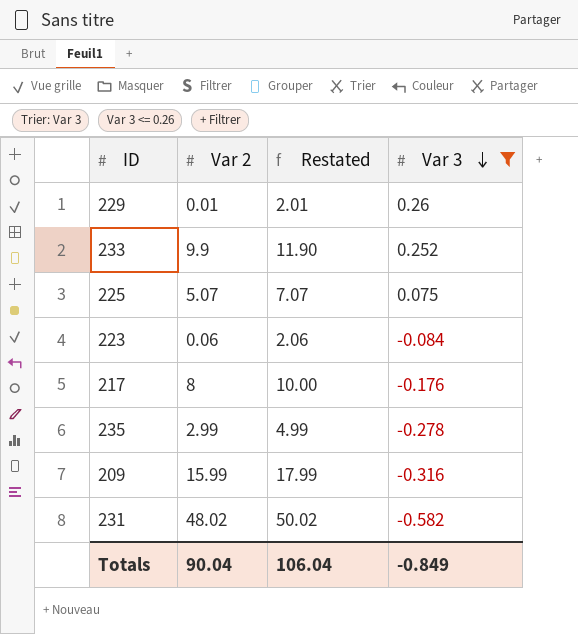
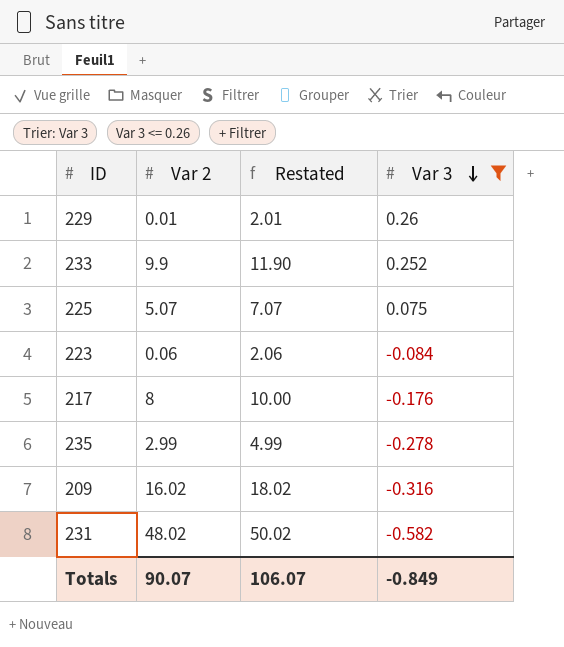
209 | Var 2: 15.99 -> 16.02
209 | Restated: 17.99 -> 18.02
Totals | Var 2: 90.04 -> 90.07
Totals | Restated: 106.04 -> 106.07

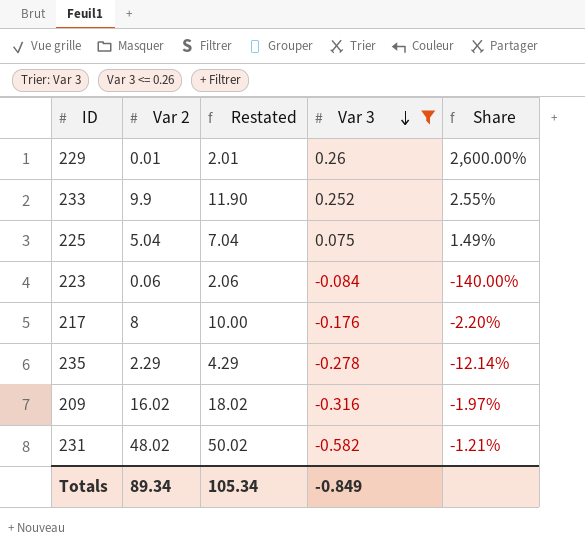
column Share | formula: none -> [Var 3] / [Var 2]
225 | Var 2: 5.07 -> 5.04
225 | Restated: 7.07 -> 7.04
235 | Var 2: 2.99 -> 2.29
235 | Restated: 4.99 -> 4.29
Totals | Var 2: 90.07 -> 89.34
Totals | Restated: 106.07 -> 105.34

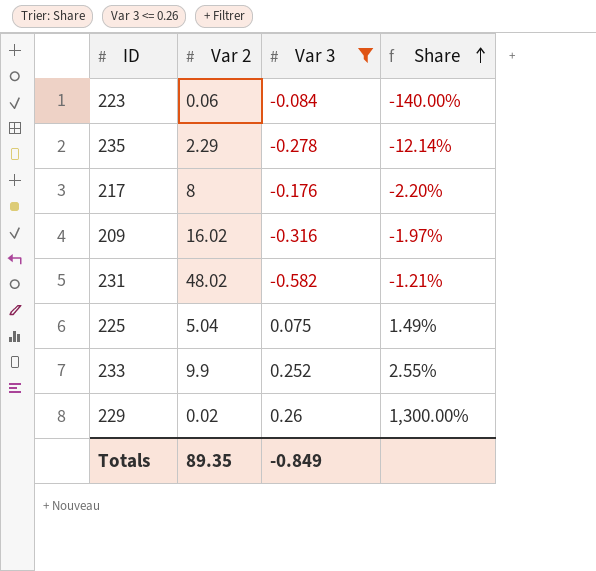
row order: Var 3 descending -> Share ascending
column Restated | formula: [Var 2] + 2 -> none
229 | Var 2: 0.01 -> 0.02
229 | Share: 2,600.00% -> 1,300.00%
Totals | Var 2: 89.34 -> 89.35

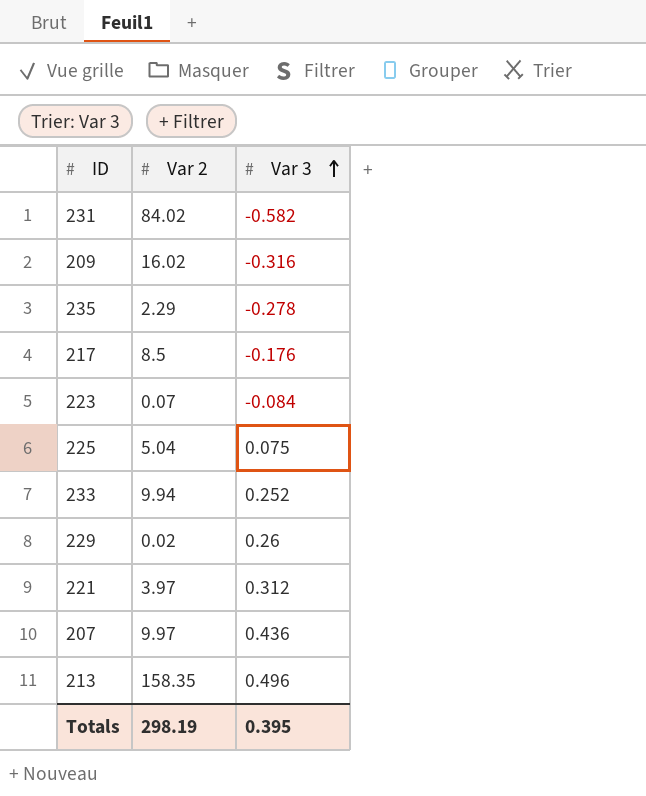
filter: Var 3 <= 0.26 -> none
row order: Share ascending -> Var 3 ascending
column Share | formula: [Var 3] / [Var 2] -> none
231 | Var 2: 48.02 -> 84.02
217 | Var 2: 8 -> 8.5
223 | Var 2: 0.06 -> 0.07
233 | Var 2: 9.9 -> 9.94
Totals | Var 2: 89.35 -> 298.19
Totals | Var 3: -0.849 -> 0.395

